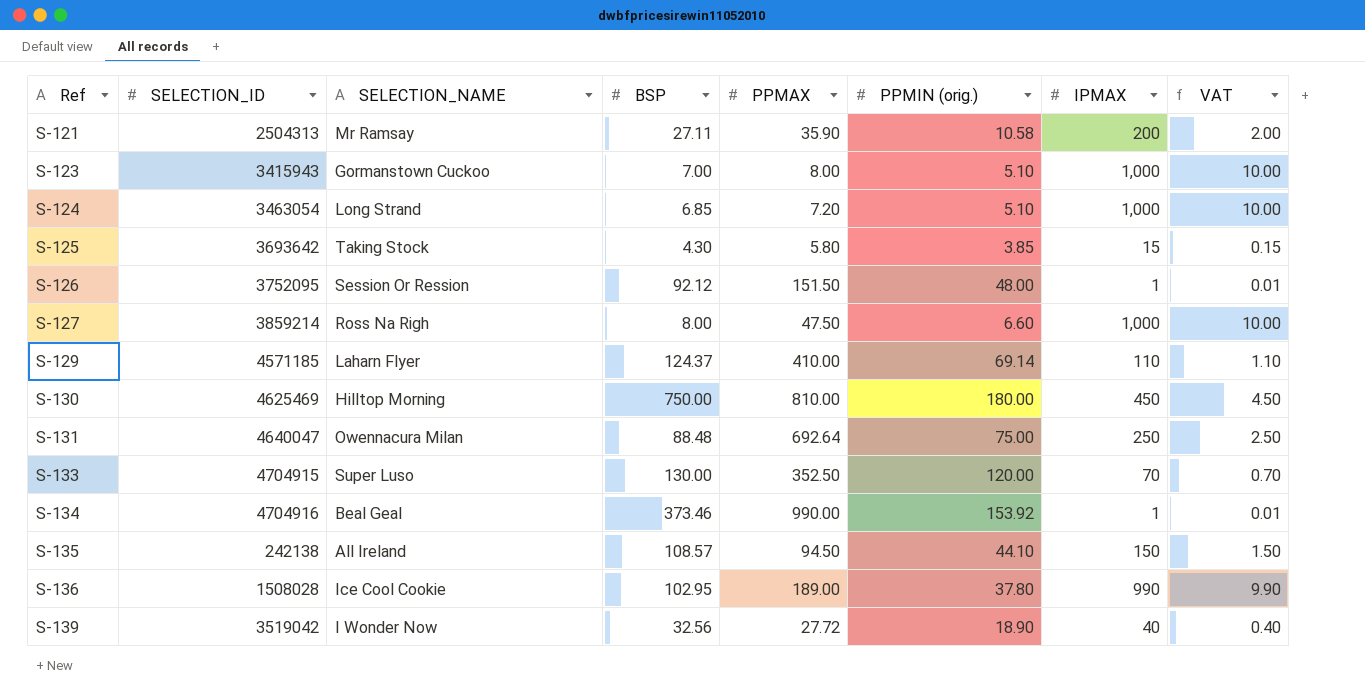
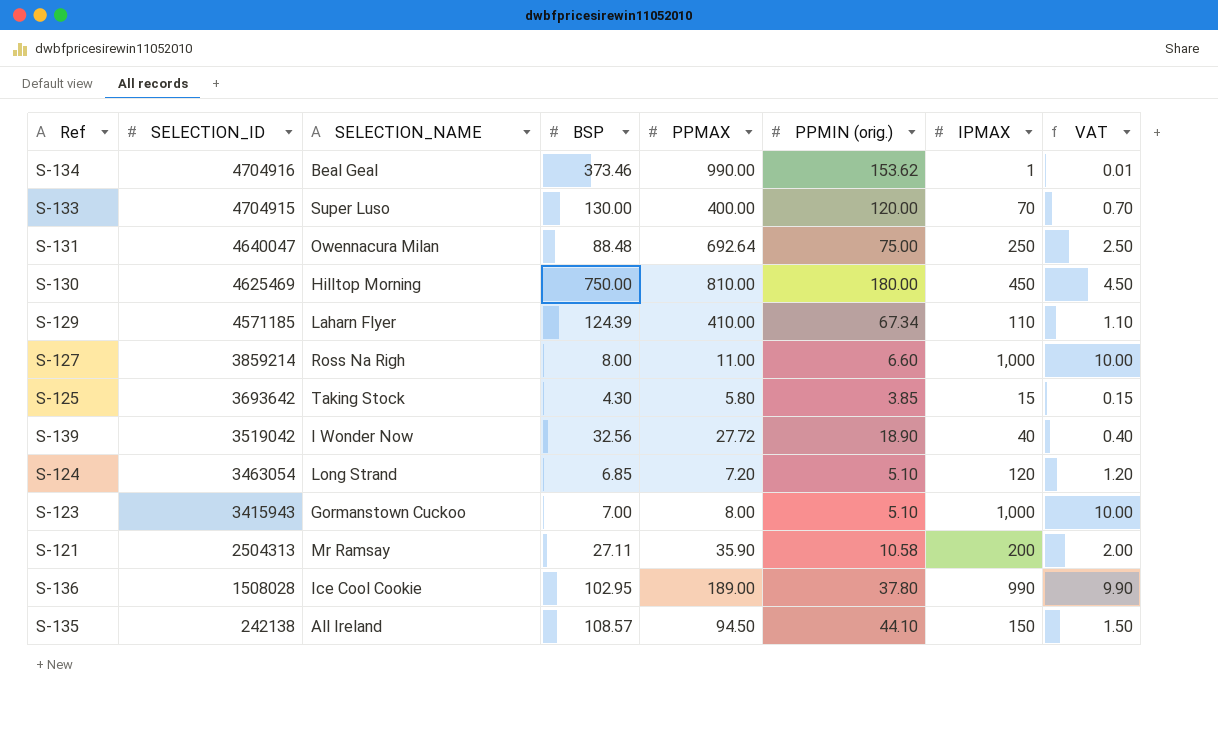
row order: Ref ascending -> SELECTION_ID descending
row S-126: 3752095 | Session Or Ression | 92.12 | 151.50 | 48.00 | 1 | 0.01 -> none
S-134 | PPMIN (orig.): 153.92 -> 153.62
S-133 | PPMAX: 352.50 -> 400.00
S-129 | BSP: 124.37 -> 124.39
S-129 | PPMIN (orig.): 69.14 -> 67.34
S-127 | PPMAX: 47.50 -> 11.00
S-124 | IPMAX: 1,000 -> 120
S-124 | VAT: 10.00 -> 1.20

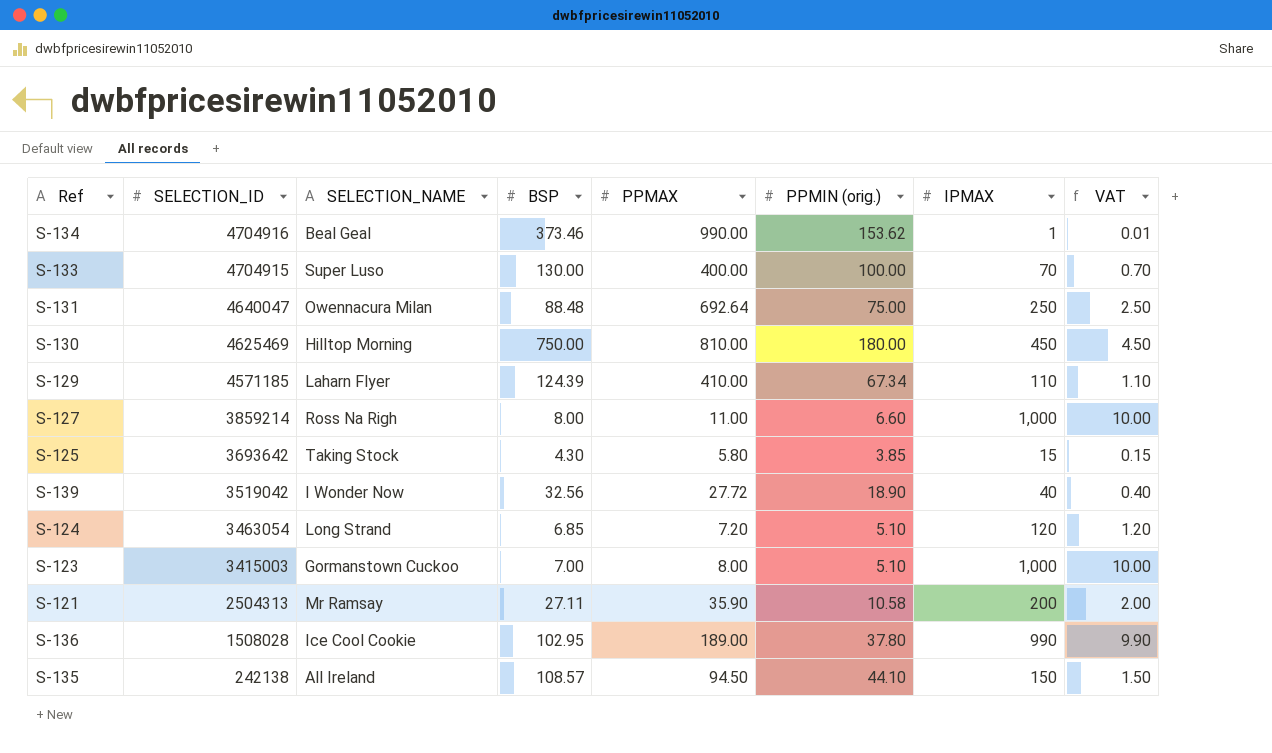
S-133 | PPMIN (orig.): 120.00 -> 100.00
S-123 | SELECTION_ID: 3415943 -> 3415003

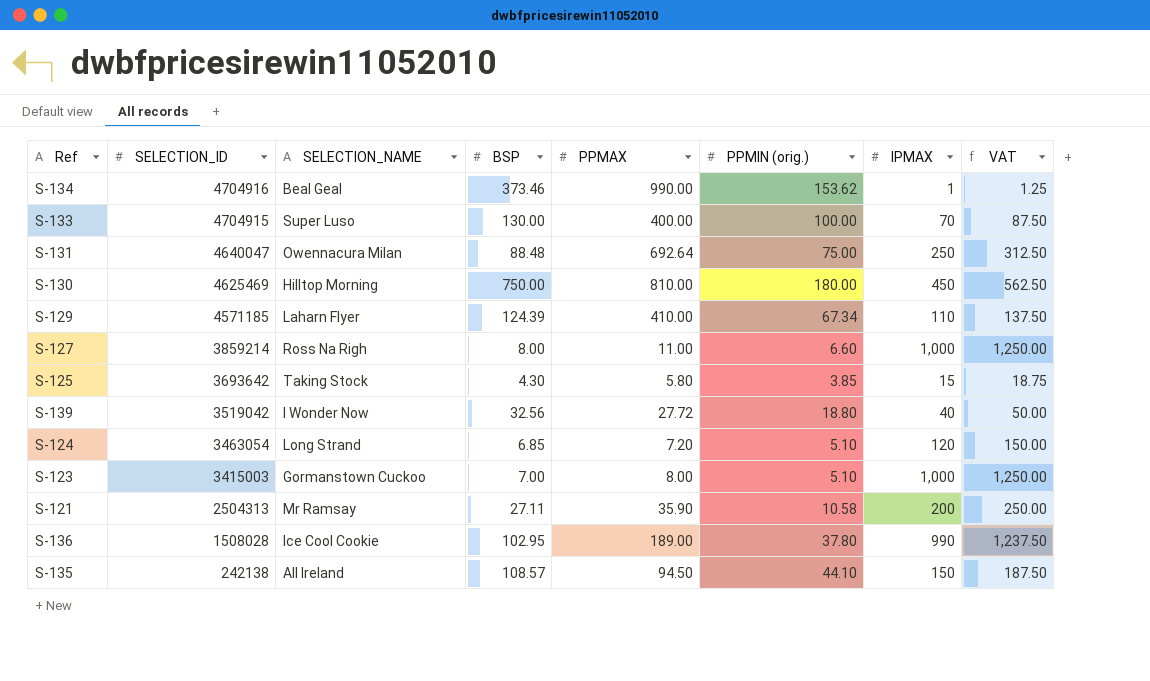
column VAT | formula: [IPMAX] * 0.01 -> [IPMAX] * 1.25
S-139 | PPMIN (orig.): 18.90 -> 18.80

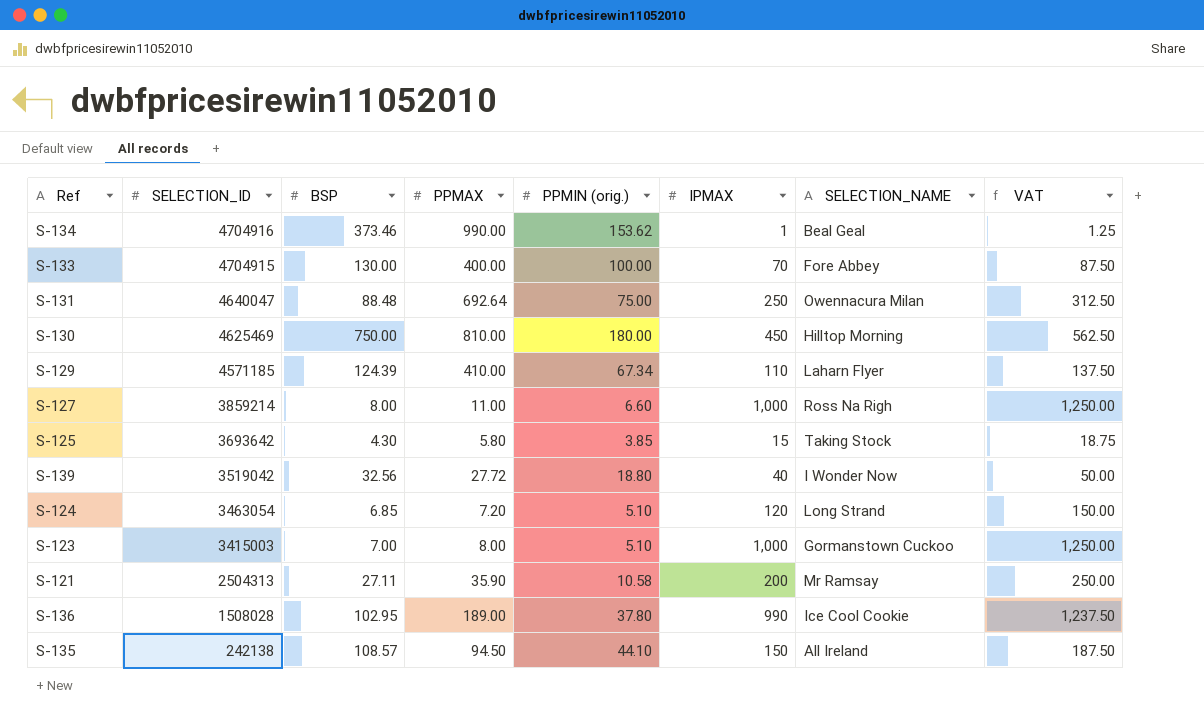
column SELECTION_NAME | position: 3 -> 7
S-133 | SELECTION_NAME: Super Luso -> Fore Abbey

